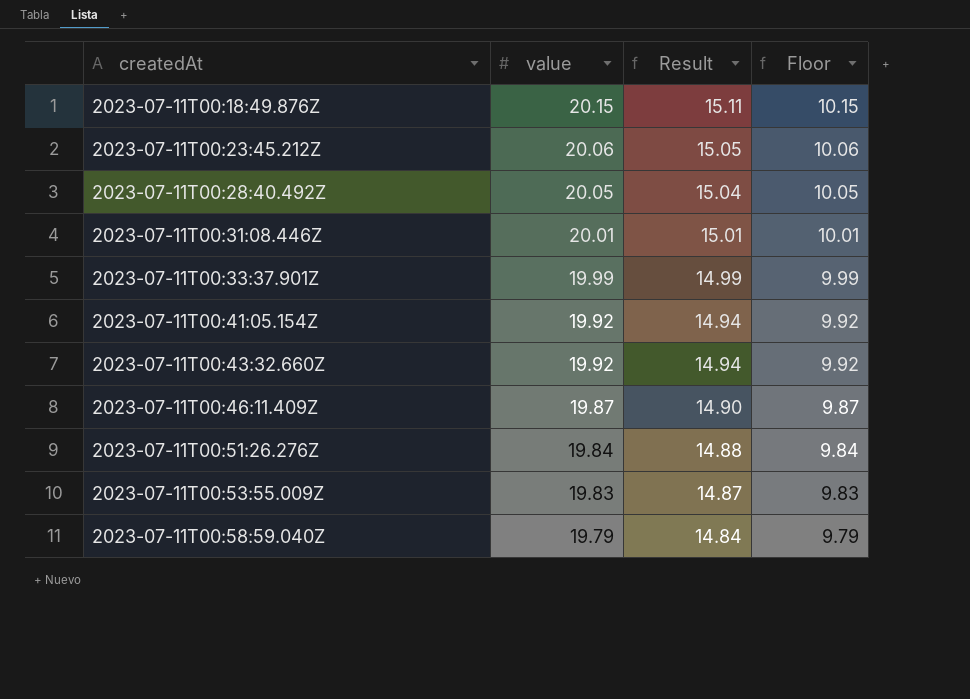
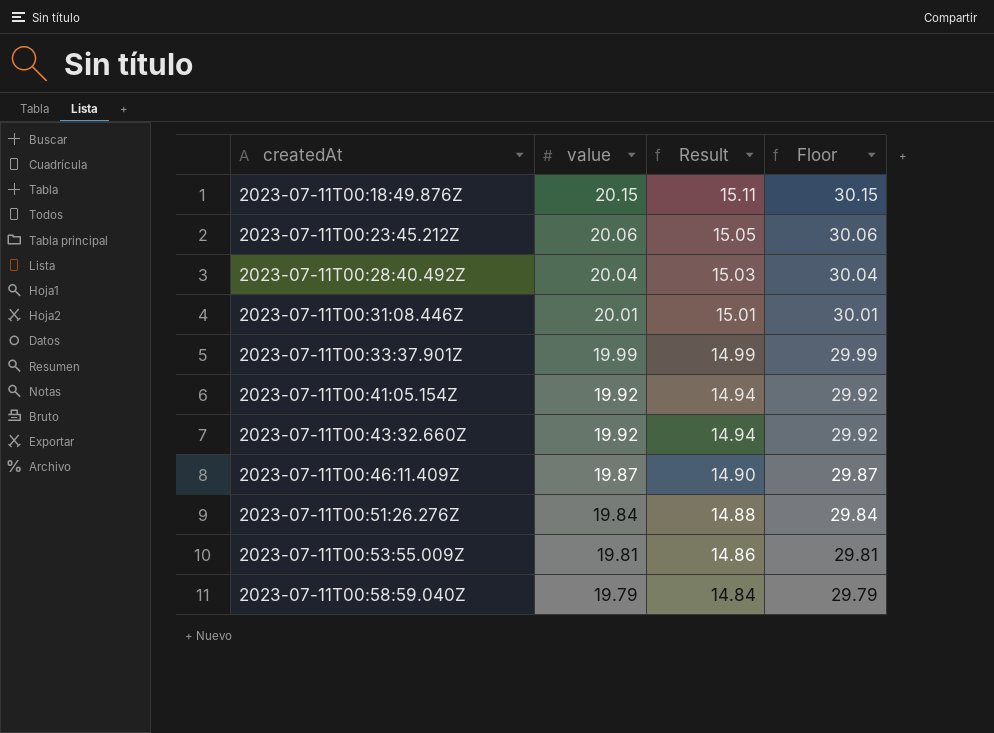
column Floor | formula: [value] - 10 -> [value] + 10
2023-07-11T00:28:40.492Z | value: 20.05 -> 20.04
2023-07-11T00:28:40.492Z | Result: 15.04 -> 15.03
2023-07-11T00:53:55.009Z | value: 19.83 -> 19.81
2023-07-11T00:53:55.009Z | Result: 14.87 -> 14.86

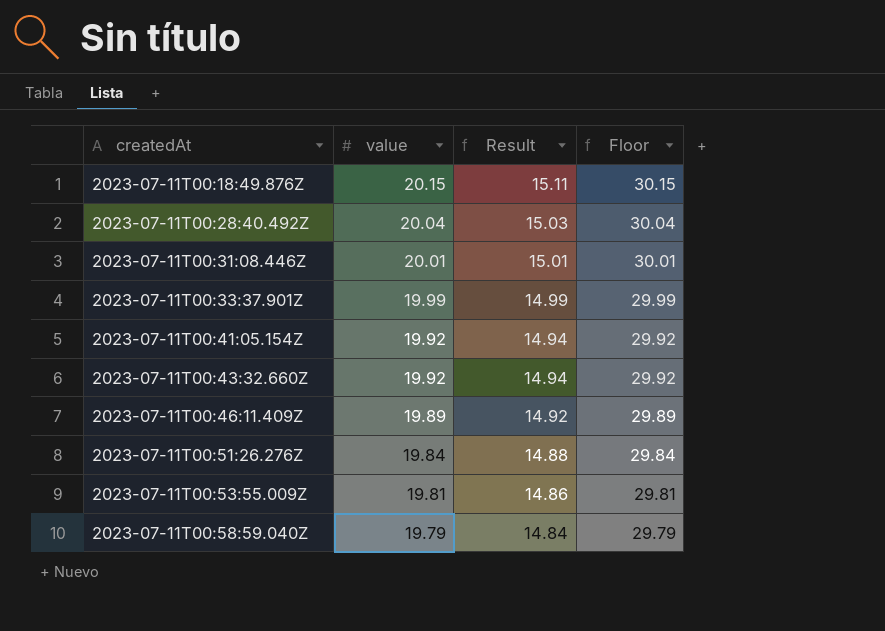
row 2023-07-11T00:23:45.212Z: 20.06 | 15.05 | 30.06 -> none
2023-07-11T00:46:11.409Z | value: 19.87 -> 19.89
2023-07-11T00:46:11.409Z | Result: 14.90 -> 14.92
2023-07-11T00:46:11.409Z | Floor: 29.87 -> 29.89

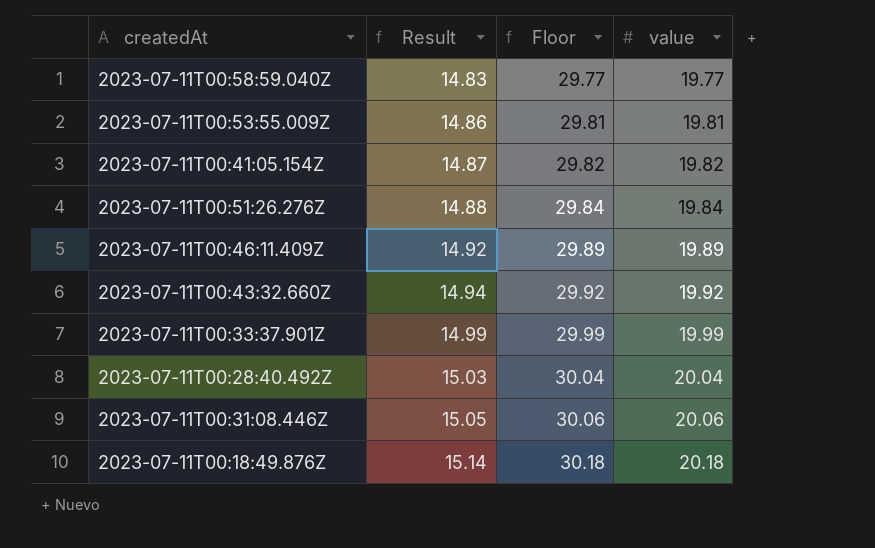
row order: createdAt ascending -> Result ascending
column value | position: 2 -> 4
2023-07-11T00:58:59.040Z | Result: 14.84 -> 14.83
2023-07-11T00:58:59.040Z | Floor: 29.79 -> 29.77
2023-07-11T00:58:59.040Z | value: 19.79 -> 19.77
2023-07-11T00:41:05.154Z | Result: 14.94 -> 14.87
2023-07-11T00:41:05.154Z | Floor: 29.92 -> 29.82
2023-07-11T00:41:05.154Z | value: 19.92 -> 19.82
2023-07-11T00:31:08.446Z | Result: 15.01 -> 15.05
2023-07-11T00:31:08.446Z | Floor: 30.01 -> 30.06
2023-07-11T00:31:08.446Z | value: 20.01 -> 20.06
2023-07-11T00:18:49.876Z | Result: 15.11 -> 15.14
2023-07-11T00:18:49.876Z | Floor: 30.15 -> 30.18
2023-07-11T00:18:49.876Z | value: 20.15 -> 20.18

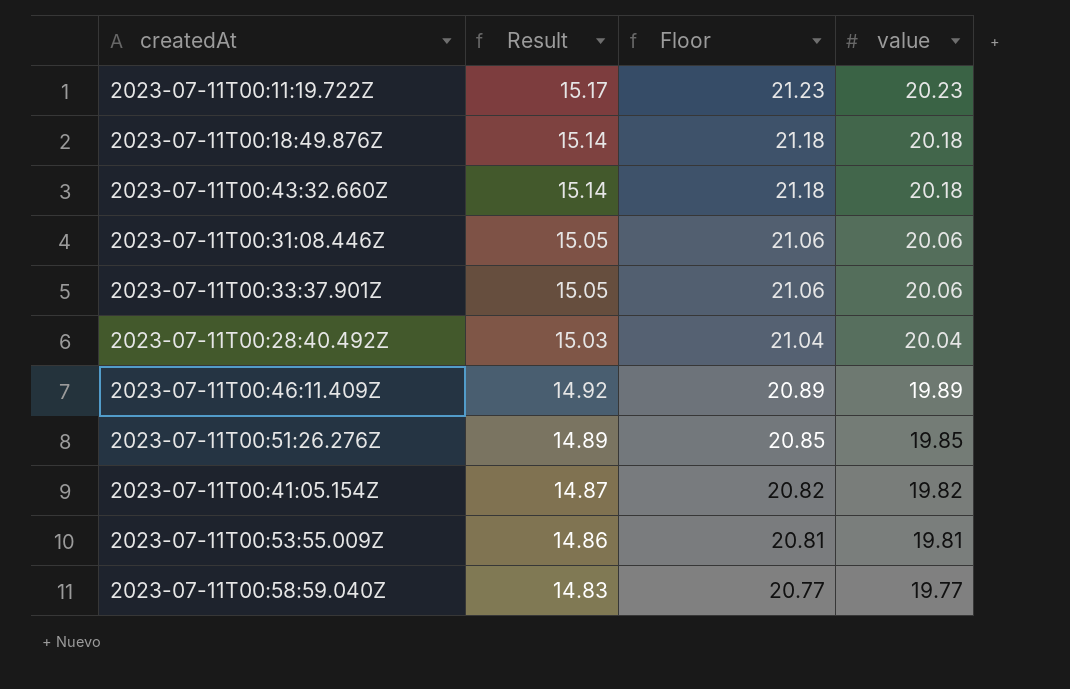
row order: Result ascending -> Result descending
column Floor | formula: [value] + 10 -> [value] + 1
row 2023-07-11T00:11:19.722Z: none -> 15.17 | 21.23 | 20.23
2023-07-11T00:43:32.660Z | Result: 14.94 -> 15.14
2023-07-11T00:43:32.660Z | value: 19.92 -> 20.18
2023-07-11T00:33:37.901Z | Result: 14.99 -> 15.05
2023-07-11T00:33:37.901Z | value: 19.99 -> 20.06
2023-07-11T00:51:26.276Z | Result: 14.88 -> 14.89
2023-07-11T00:51:26.276Z | value: 19.84 -> 19.85

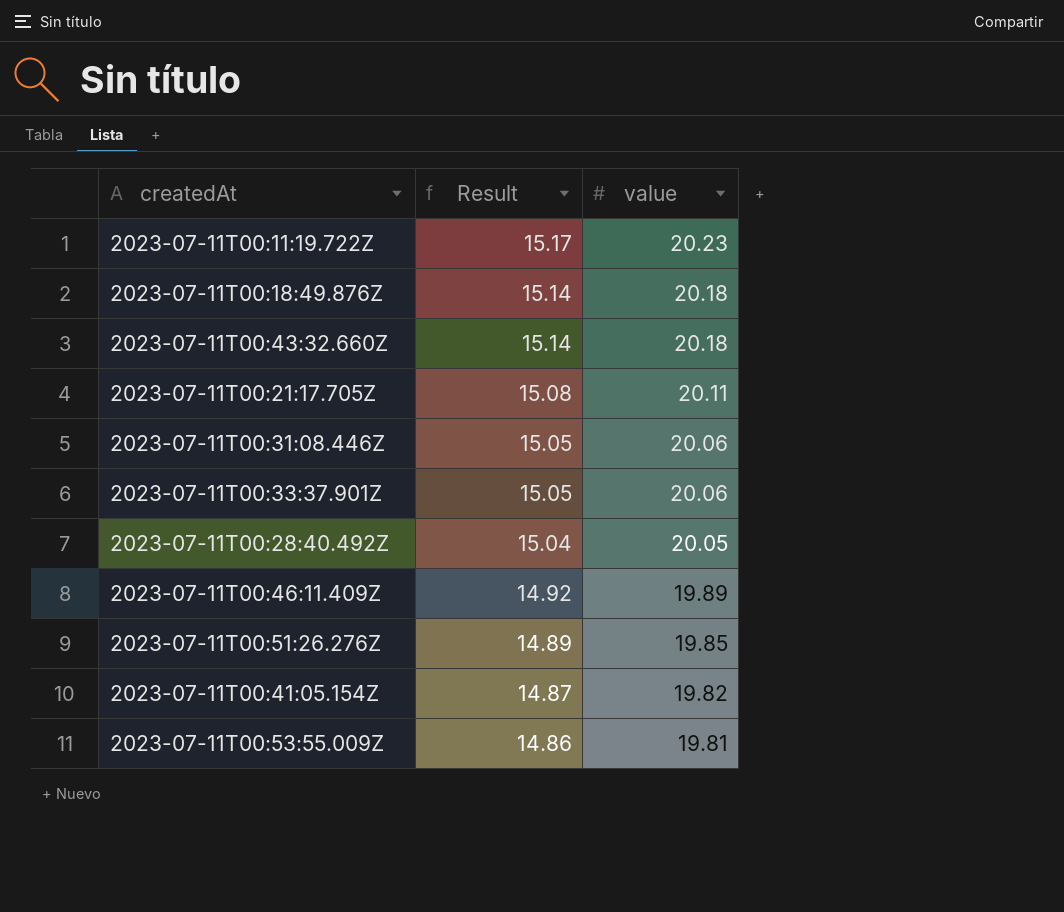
column Floor | formula: [value] + 1 -> none
row 2023-07-11T00:58:59.040Z: 14.83 | 20.77 | 19.77 -> none
row 2023-07-11T00:21:17.705Z: none -> 15.08 | 20.11
2023-07-11T00:28:40.492Z | Result: 15.03 -> 15.04
2023-07-11T00:28:40.492Z | value: 20.04 -> 20.05

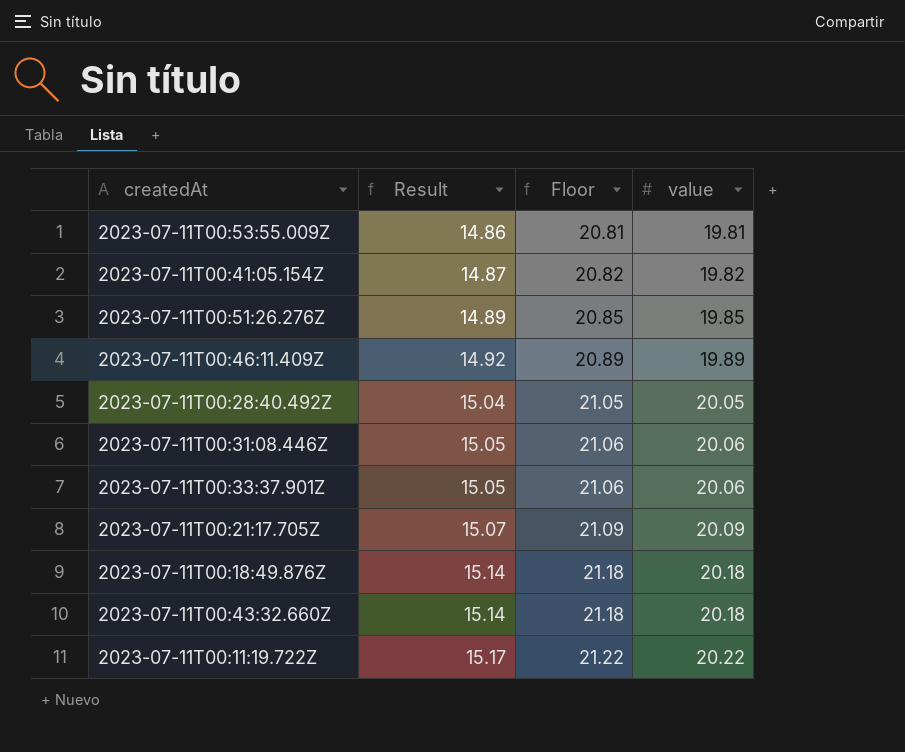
row order: Result descending -> Result ascending
column Floor | formula: none -> [value] + 1
2023-07-11T00:21:17.705Z | Result: 15.08 -> 15.07
2023-07-11T00:21:17.705Z | value: 20.11 -> 20.09
2023-07-11T00:11:19.722Z | value: 20.23 -> 20.22

